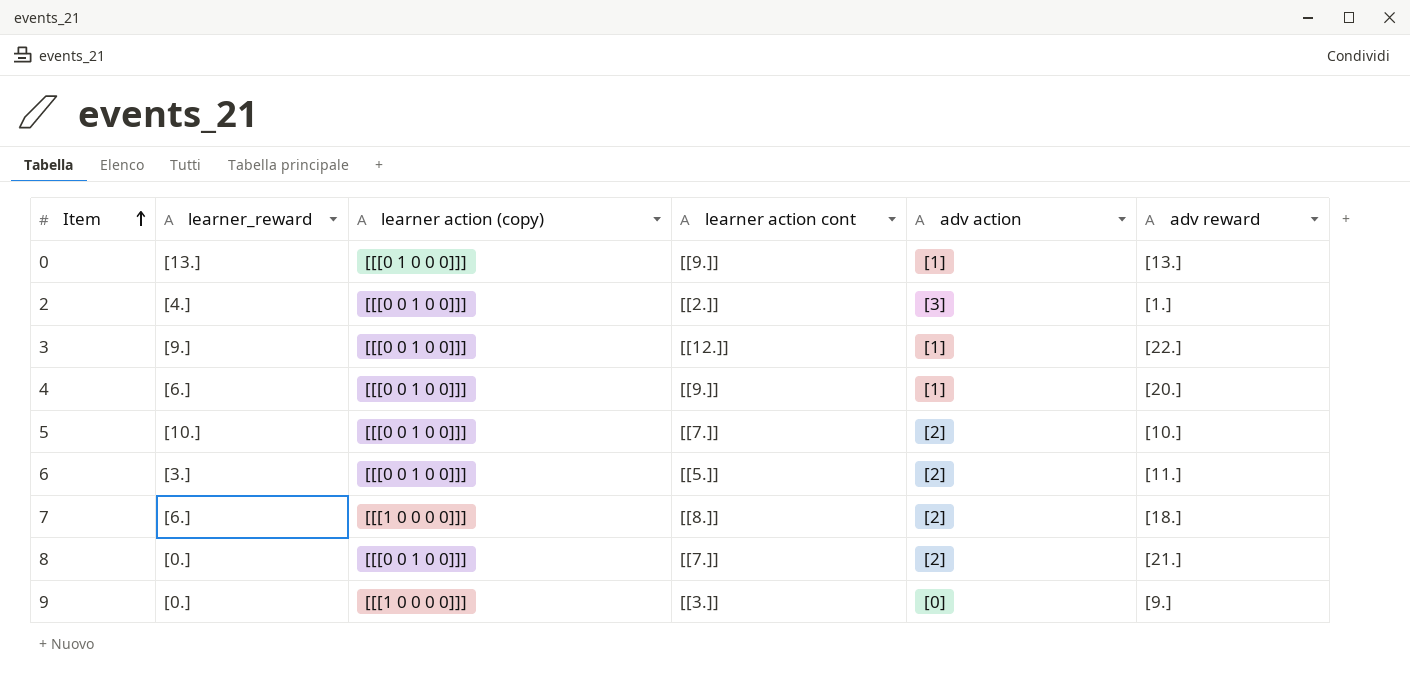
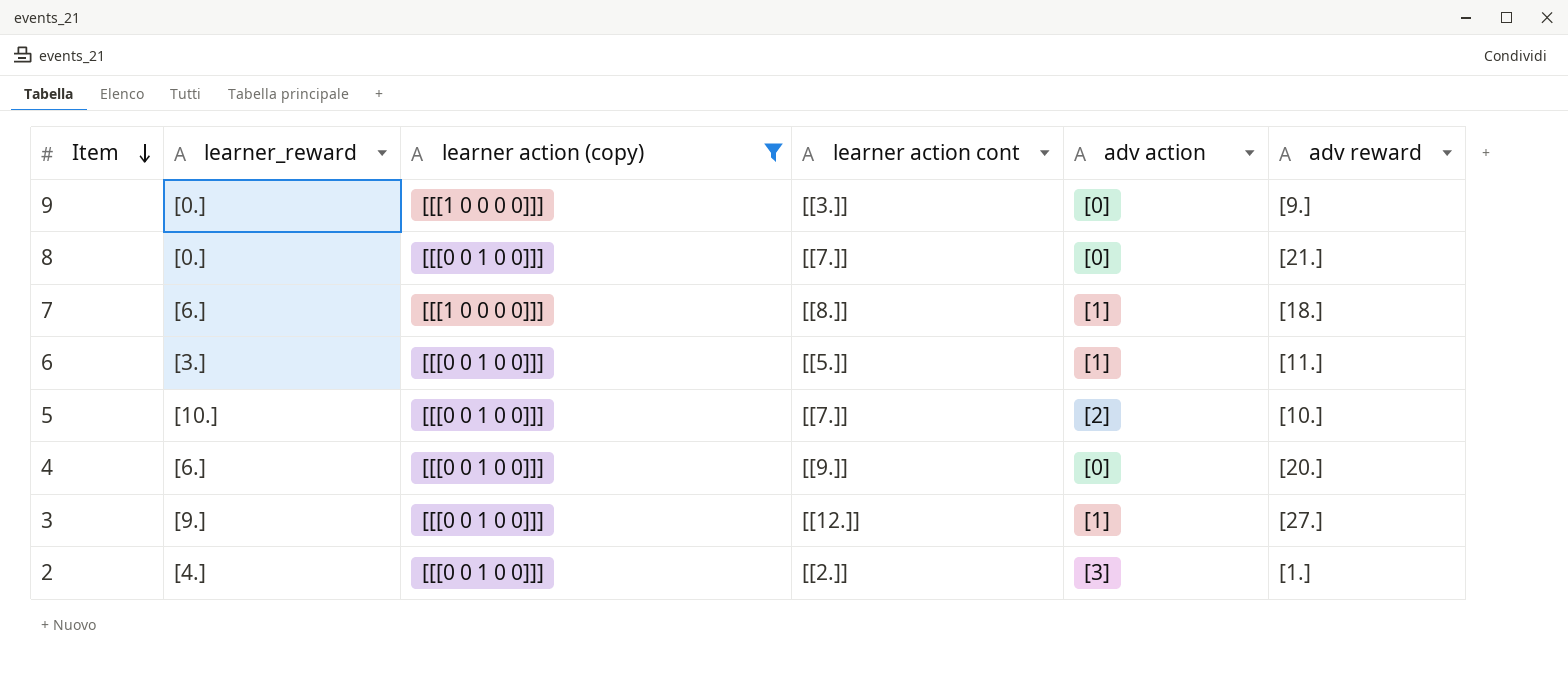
filter: none -> learner action (copy) != [[[0 1 0 0 0]]]
row order: Item ascending -> Item descending
8 | adv action: [2] -> [0]
7 | adv action: [2] -> [1]
6 | adv action: [2] -> [1]
4 | adv action: [1] -> [0]
3 | adv reward: [22.] -> [27.]

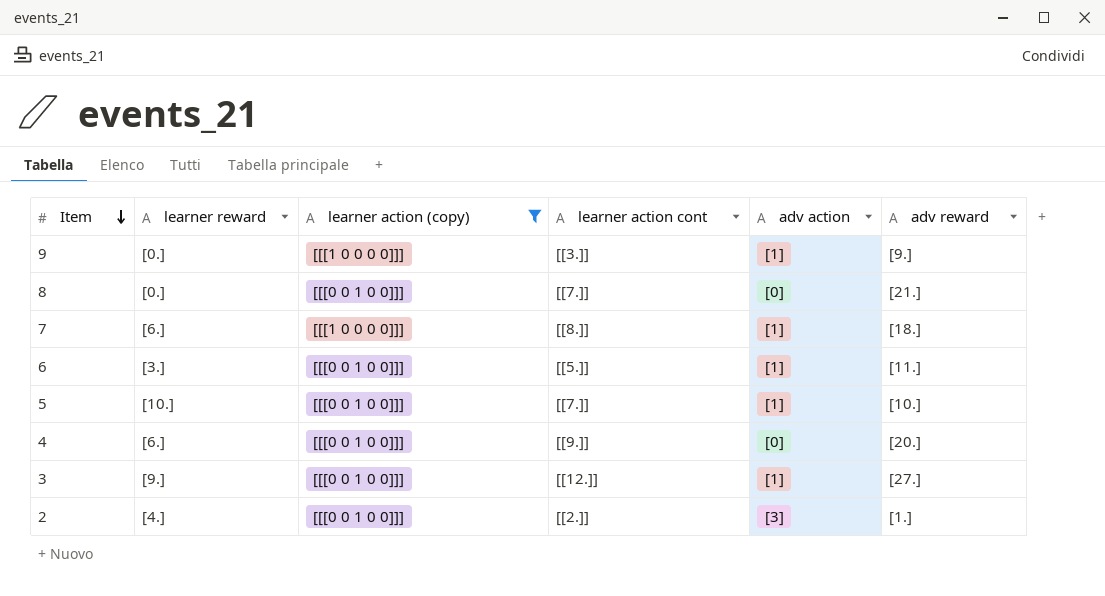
column name: learner_reward -> learner reward
9 | adv action: [0] -> [1]
5 | adv action: [2] -> [1]

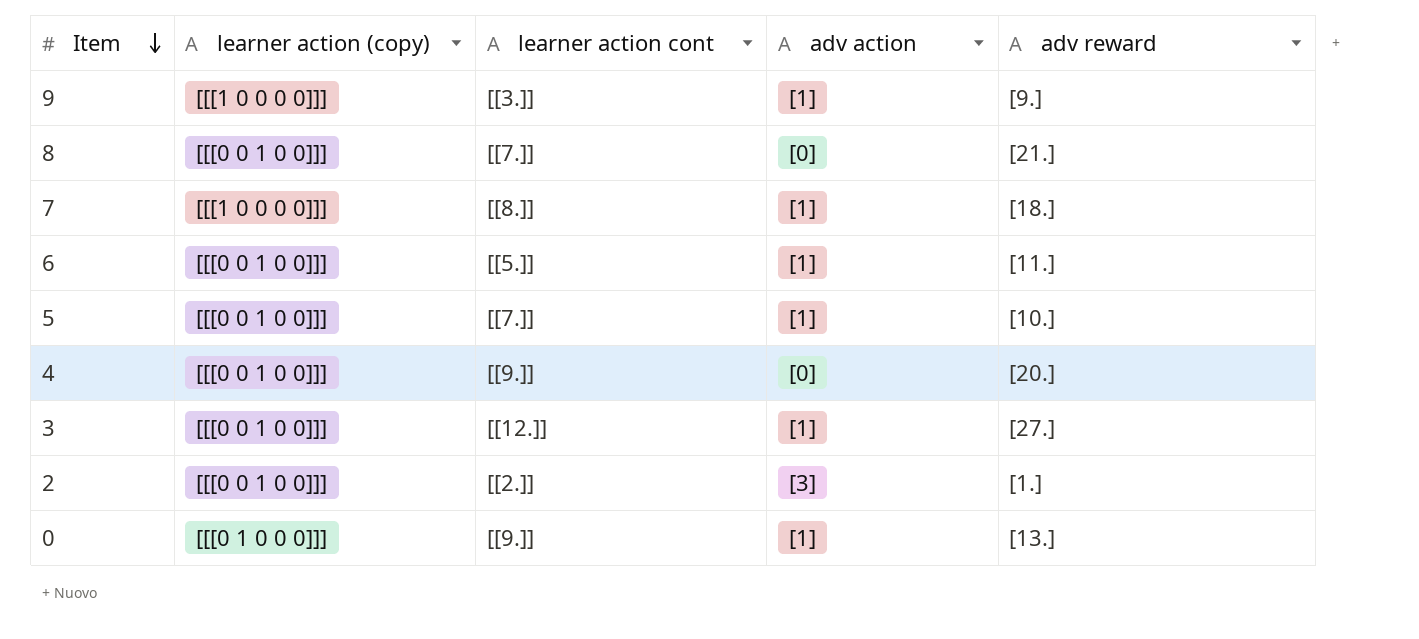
filter: learner action (copy) != [[[0 1 0 0 0]]] -> none
column learner reward | position: 2 -> none

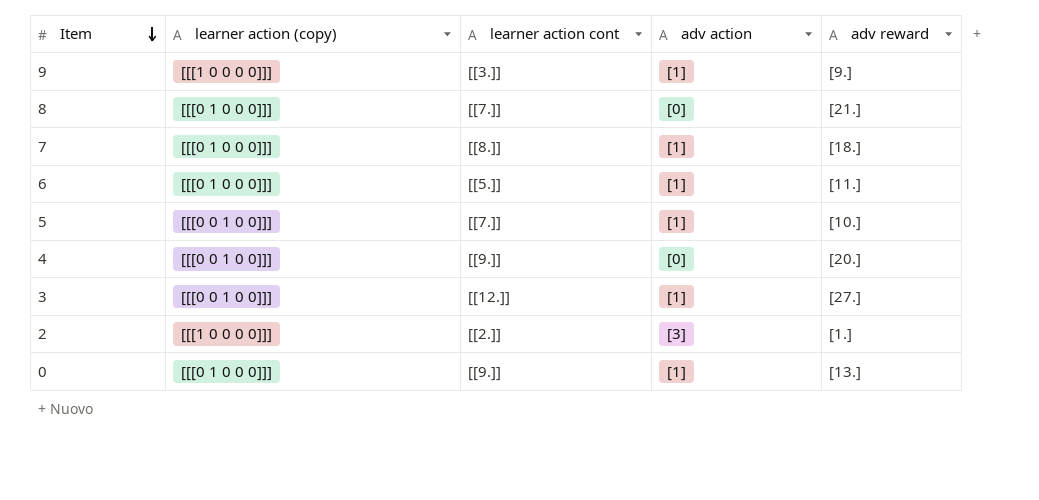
8 | learner action (copy): [[[0 0 1 0 0]]] -> [[[0 1 0 0 0]]]
7 | learner action (copy): [[[1 0 0 0 0]]] -> [[[0 1 0 0 0]]]
6 | learner action (copy): [[[0 0 1 0 0]]] -> [[[0 1 0 0 0]]]
2 | learner action (copy): [[[0 0 1 0 0]]] -> [[[1 0 0 0 0]]]

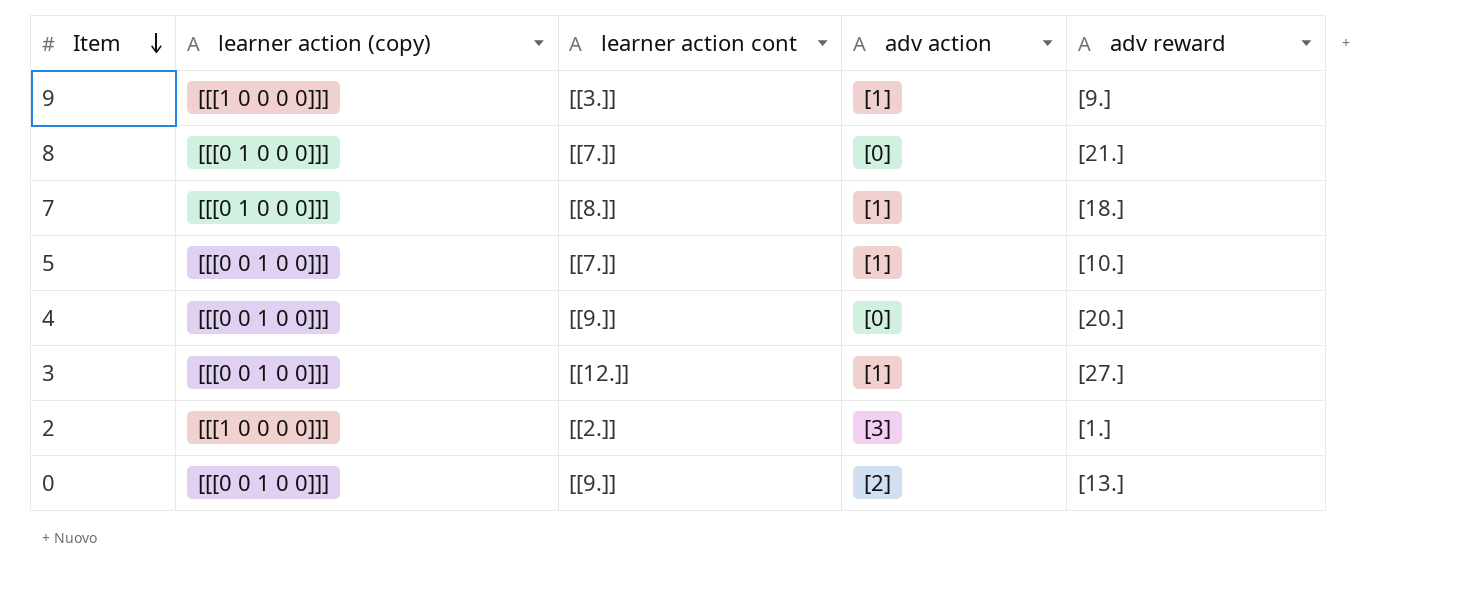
row 6: [[[0 1 0 0 0]]] | [[5.]] | [1] | [11.] -> none
0 | learner action (copy): [[[0 1 0 0 0]]] -> [[[0 0 1 0 0]]]
0 | adv action: [1] -> [2]

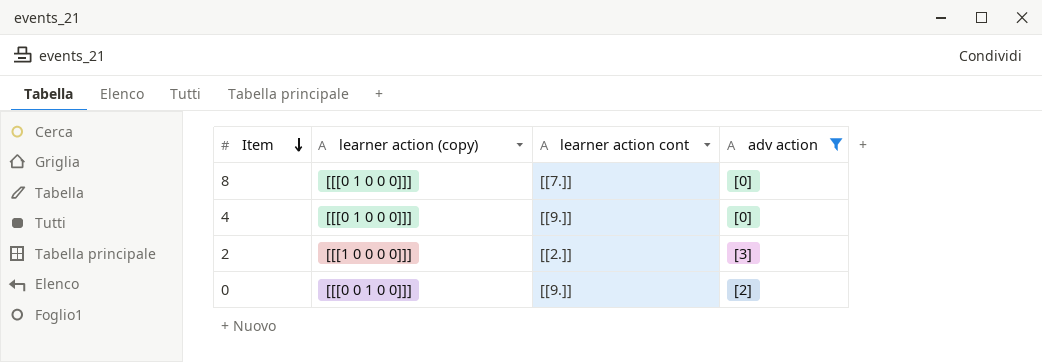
filter: none -> adv action != [1]
column adv reward | position: 5 -> none
4 | learner action (copy): [[[0 0 1 0 0]]] -> [[[0 1 0 0 0]]]

